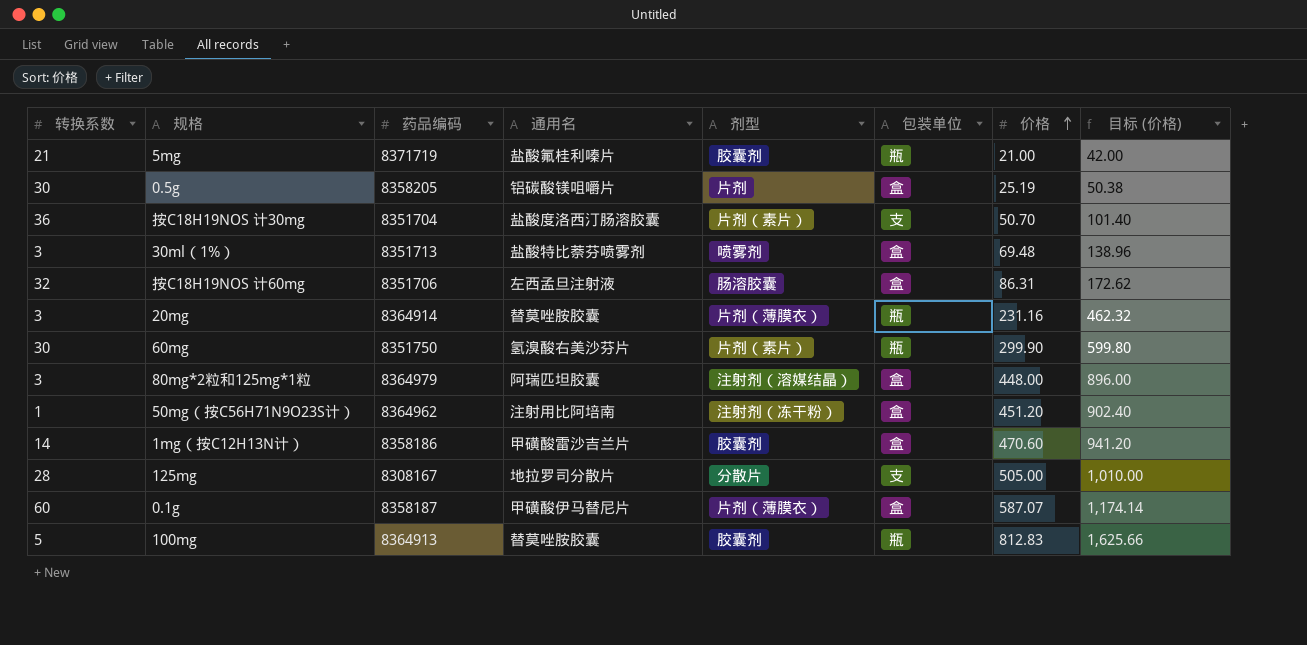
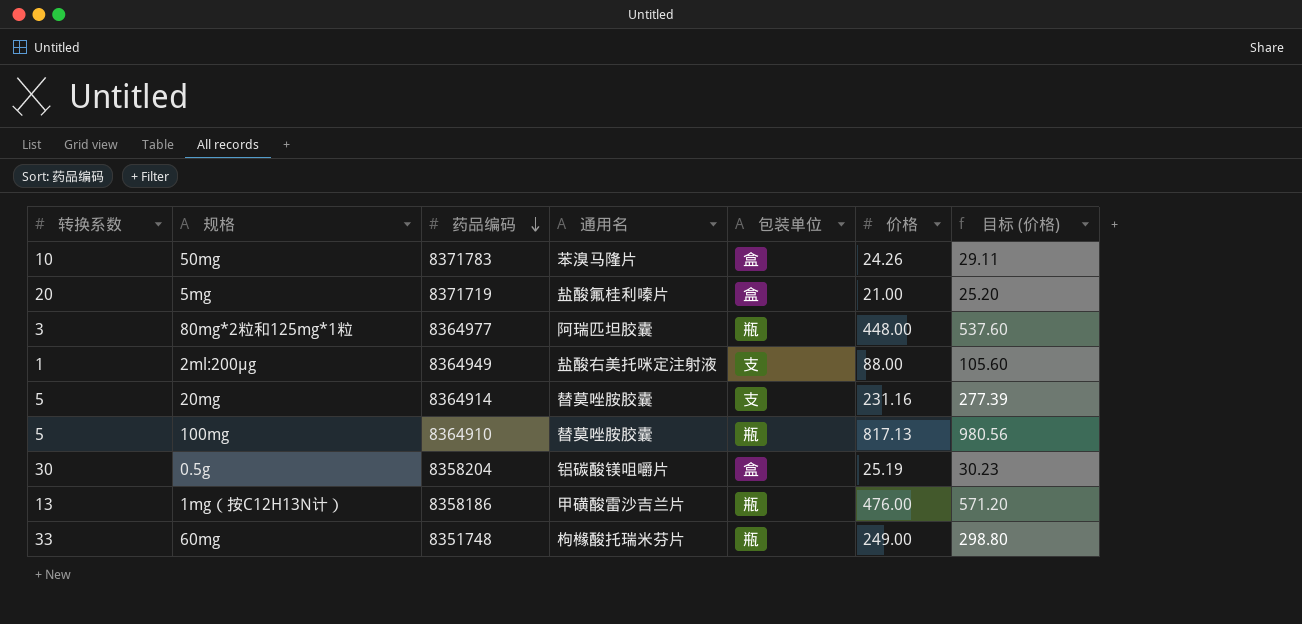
row order: 价格 ascending -> 药品编码 descending
column 剂型 | position: 5 -> none
column 目标 (价格) | formula: [价格] * 2 -> [价格] * 1.2
row 按C18H19NOS 计30mg: 36 | 8351704 | 盐酸度洛西汀肠溶胶囊 | 片剂（素片） | 支 | 50.70 | 101.40 -> none
row 30ml（1%）: 3 | 8351713 | 盐酸特比萘芬喷雾剂 | 喷雾剂 | 盒 | 69.48 | 138.96 -> none
row 按C18H19NOS 计60mg: 32 | 8351706 | 左西孟旦注射液 | 肠溶胶囊 | 盒 | 86.31 | 172.62 -> none
row 50mg（按C56H71N9O23S计）: 1 | 8364962 | 注射用比阿培南 | 注射剂（冻干粉） | 盒 | 451.20 | 902.40 -> none
row 125mg: 28 | 8308167 | 地拉罗司分散片 | 分散片 | 支 | 505.00 | 1,010.00 -> none
row 0.1g: 60 | 8358187 | 甲磺酸伊马替尼片 | 片剂（薄膜衣） | 盒 | 587.07 | 1,174.14 -> none
row 50mg: none -> 10 | 8371783 | 苯溴马隆片 | 盒 | 24.26 | 29.11
5mg | 转换系数: 21 -> 20
5mg | 包装单位: 瓶 -> 盒
80mg*2粒和125mg*1粒 | 药品编码: 8364979 -> 8364977
80mg*2粒和125mg*1粒 | 包装单位: 盒 -> 瓶
row 2ml:200μg: none -> 1 | 8364949 | 盐酸右美托咪定注射液 | 支 | 88.00 | 105.60
20mg | 转换系数: 3 -> 5
20mg | 包装单位: 瓶 -> 支
100mg | 药品编码: 8364913 -> 8364910
100mg | 价格: 812.83 -> 817.13
0.5g | 药品编码: 8358205 -> 8358204
1mg（按C12H13N计） | 转换系数: 14 -> 13
1mg（按C12H13N计） | 包装单位: 盒 -> 瓶
1mg（按C12H13N计） | 价格: 470.60 -> 476.00
60mg | 转换系数: 30 -> 33
60mg | 药品编码: 8351750 -> 8351748
60mg | 通用名: 氢溴酸右美沙芬片 -> 枸橼酸托瑞米芬片
60mg | 价格: 299.90 -> 249.00

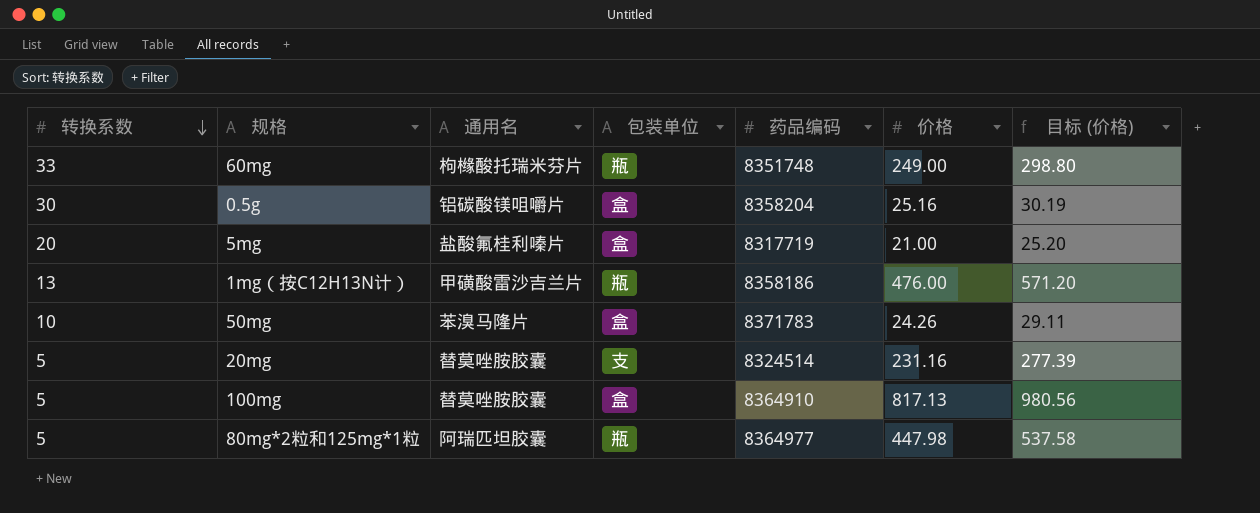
row order: 药品编码 descending -> 转换系数 descending
column 药品编码 | position: 3 -> 5
row 2ml:200μg: 1 | 8364949 | 盐酸右美托咪定注射液 | 支 | 88.00 | 105.60 -> none
0.5g | 价格: 25.19 -> 25.16
0.5g | 目标 (价格): 30.23 -> 30.19
5mg | 药品编码: 8371719 -> 8317719
20mg | 药品编码: 8364914 -> 8324514
100mg | 包装单位: 瓶 -> 盒
80mg*2粒和125mg*1粒 | 转换系数: 3 -> 5
80mg*2粒和125mg*1粒 | 价格: 448.00 -> 447.98
80mg*2粒和125mg*1粒 | 目标 (价格): 537.60 -> 537.58

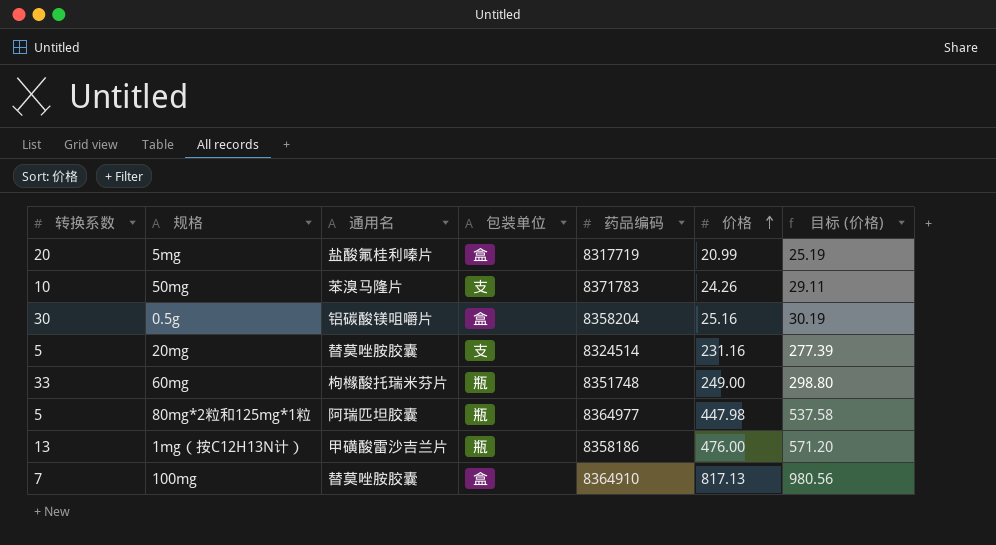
row order: 转换系数 descending -> 价格 ascending
5mg | 价格: 21.00 -> 20.99
5mg | 目标 (价格): 25.20 -> 25.19
50mg | 包装单位: 盒 -> 支
100mg | 转换系数: 5 -> 7

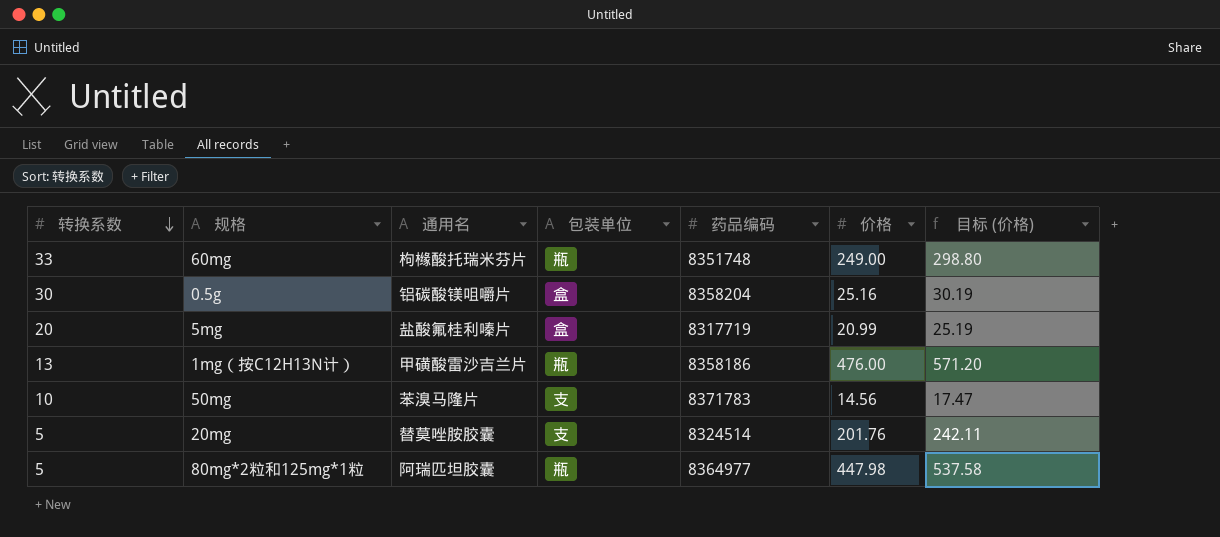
row order: 价格 ascending -> 转换系数 descending
row 100mg: 7 | 替莫唑胺胶囊 | 盒 | 8364910 | 817.13 | 980.56 -> none
50mg | 价格: 24.26 -> 14.56
50mg | 目标 (价格): 29.11 -> 17.47
20mg | 价格: 231.16 -> 201.76
20mg | 目标 (价格): 277.39 -> 242.11

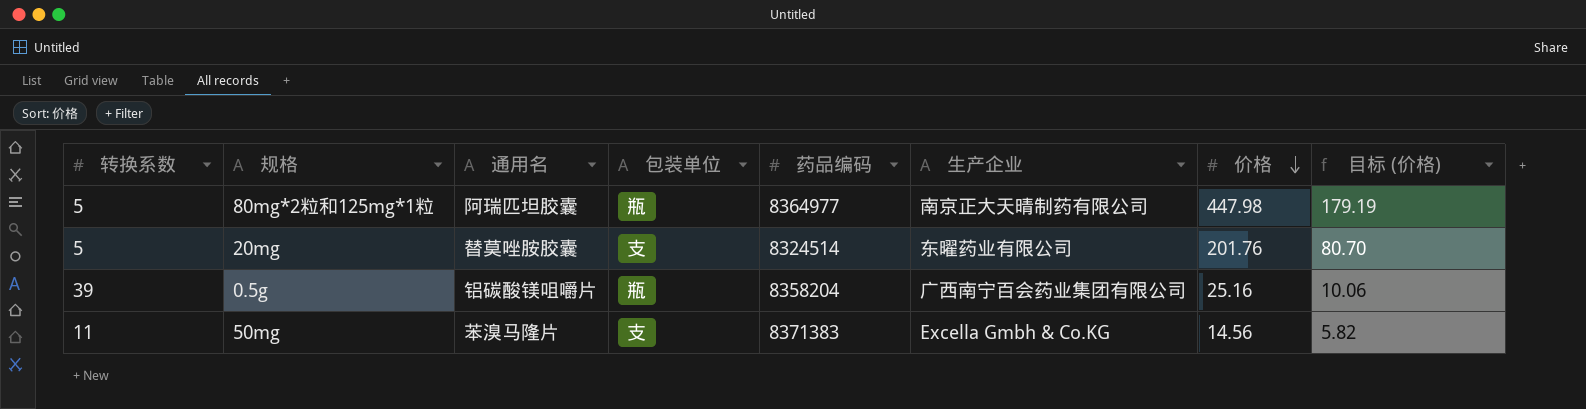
row order: 转换系数 descending -> 价格 descending
column 生产企业 | position: none -> 6
column 目标 (价格) | formula: [价格] * 1.2 -> [价格] * 0.4
row 60mg: 33 | 枸橼酸托瑞米芬片 | 瓶 | 8351748 | 249.00 | 298.80 -> none
row 5mg: 20 | 盐酸氟桂利嗪片 | 盒 | 8317719 | 20.99 | 25.19 -> none
row 1mg（按C12H13N计）: 13 | 甲磺酸雷沙吉兰片 | 瓶 | 8358186 | 476.00 | 571.20 -> none
0.5g | 转换系数: 30 -> 39
0.5g | 包装单位: 盒 -> 瓶
50mg | 转换系数: 10 -> 11
50mg | 药品编码: 8371783 -> 8371383

